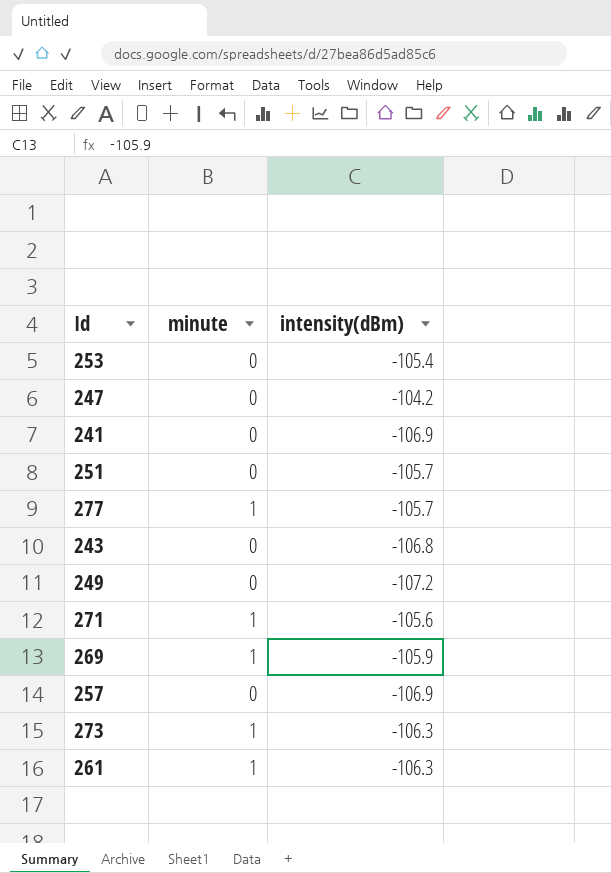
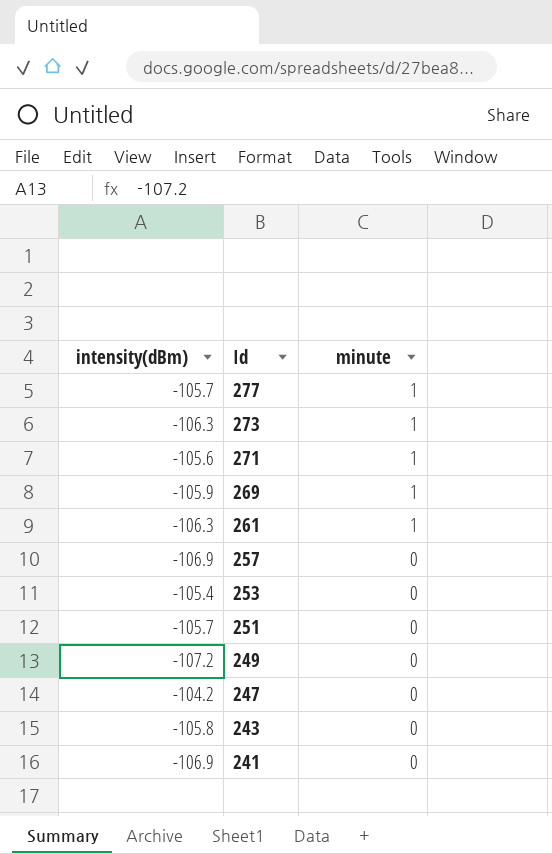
row order: none -> Id descending
column intensity(dBm) | position: 3 -> 1
243 | intensity(dBm): -106.8 -> -105.8

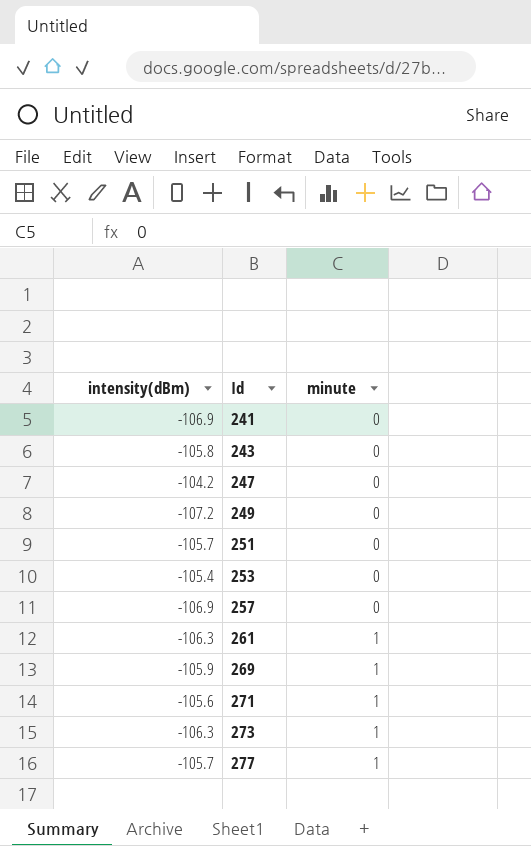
row order: Id descending -> Id ascending

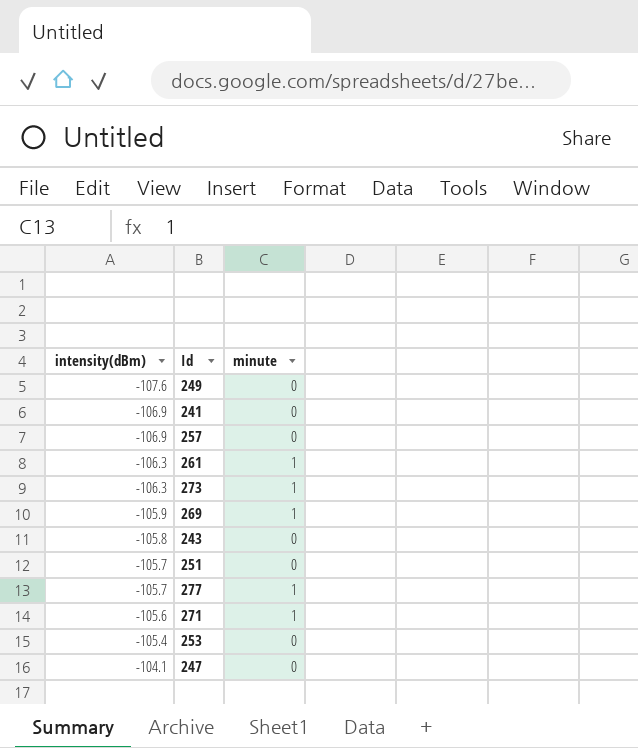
row order: Id ascending -> intensity(dBm) ascending
249 | intensity(dBm): -107.2 -> -107.6
247 | intensity(dBm): -104.2 -> -104.1

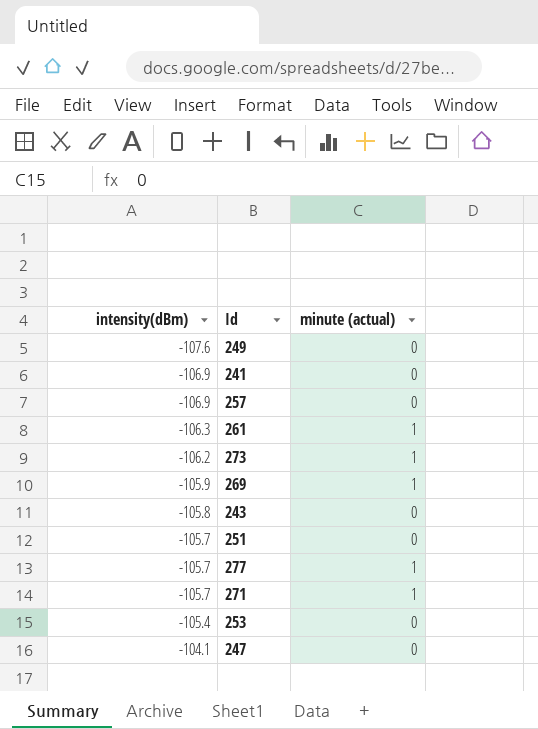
column name: minute -> minute (actual)
273 | intensity(dBm): -106.3 -> -106.2
271 | intensity(dBm): -105.6 -> -105.7

